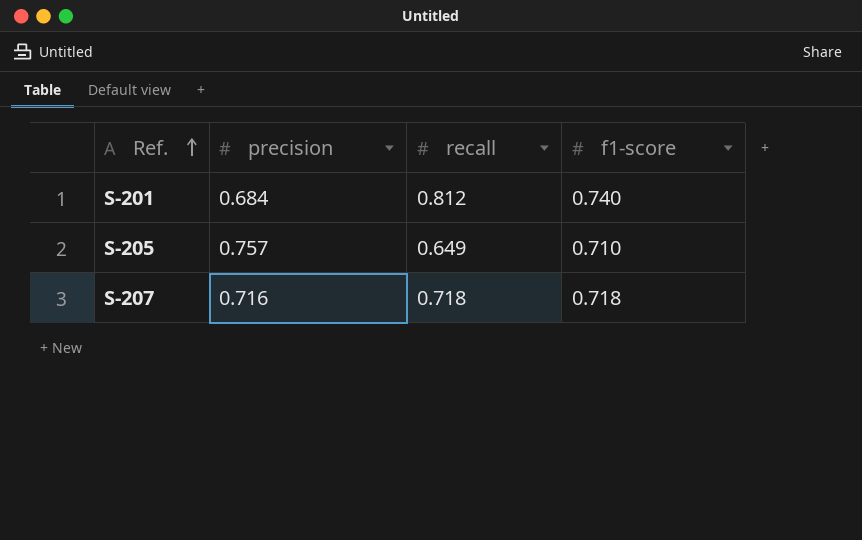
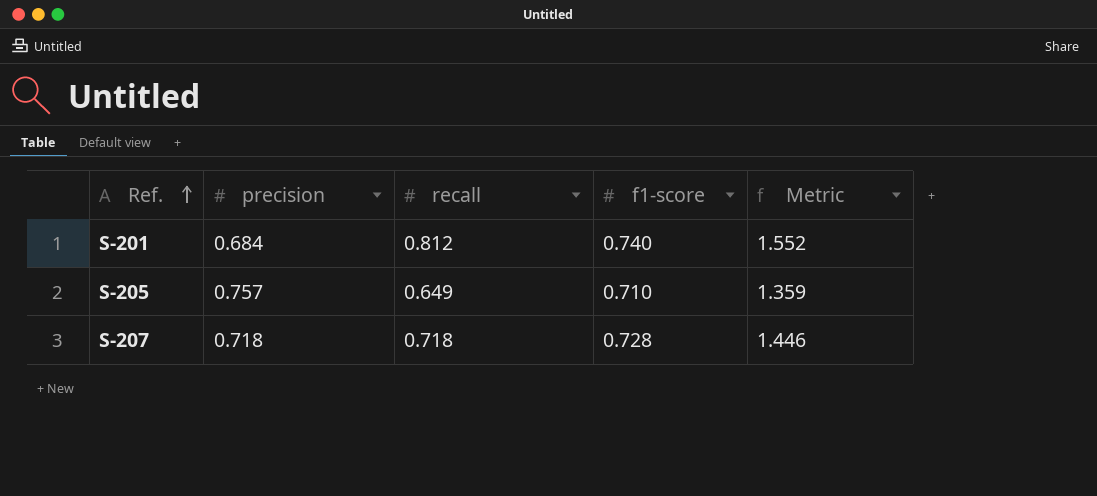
column Metric | formula: none -> [recall] + [f1-score]
S-207 | precision: 0.716 -> 0.718
S-207 | f1-score: 0.718 -> 0.728

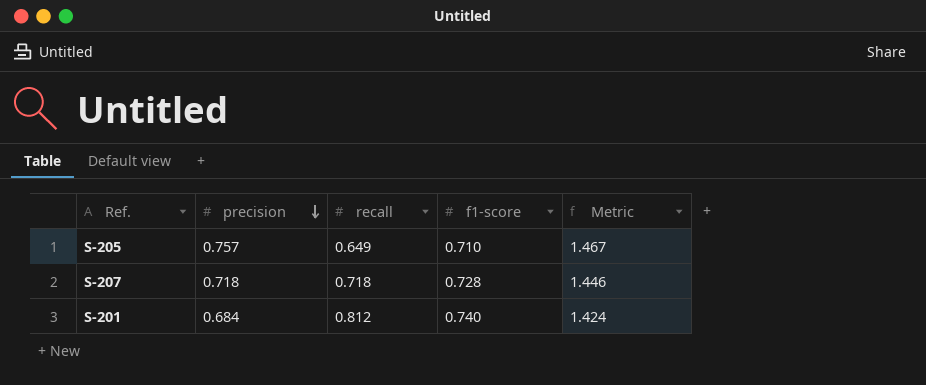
row order: Ref. ascending -> precision descending
column Metric | formula: [recall] + [f1-score] -> [precision] + [f1-score]

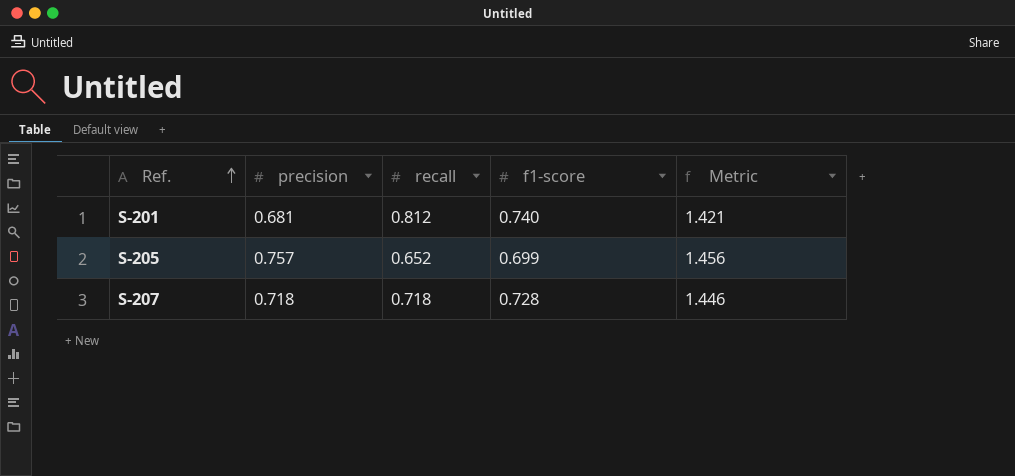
row order: precision descending -> Ref. ascending
S-201 | precision: 0.684 -> 0.681
S-201 | Metric: 1.424 -> 1.421
S-205 | recall: 0.649 -> 0.652
S-205 | f1-score: 0.710 -> 0.699
S-205 | Metric: 1.467 -> 1.456

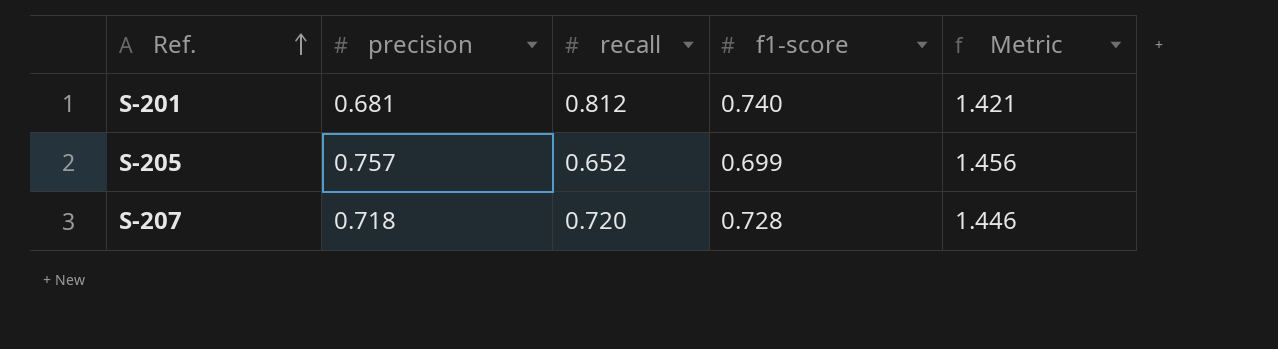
S-207 | recall: 0.718 -> 0.720

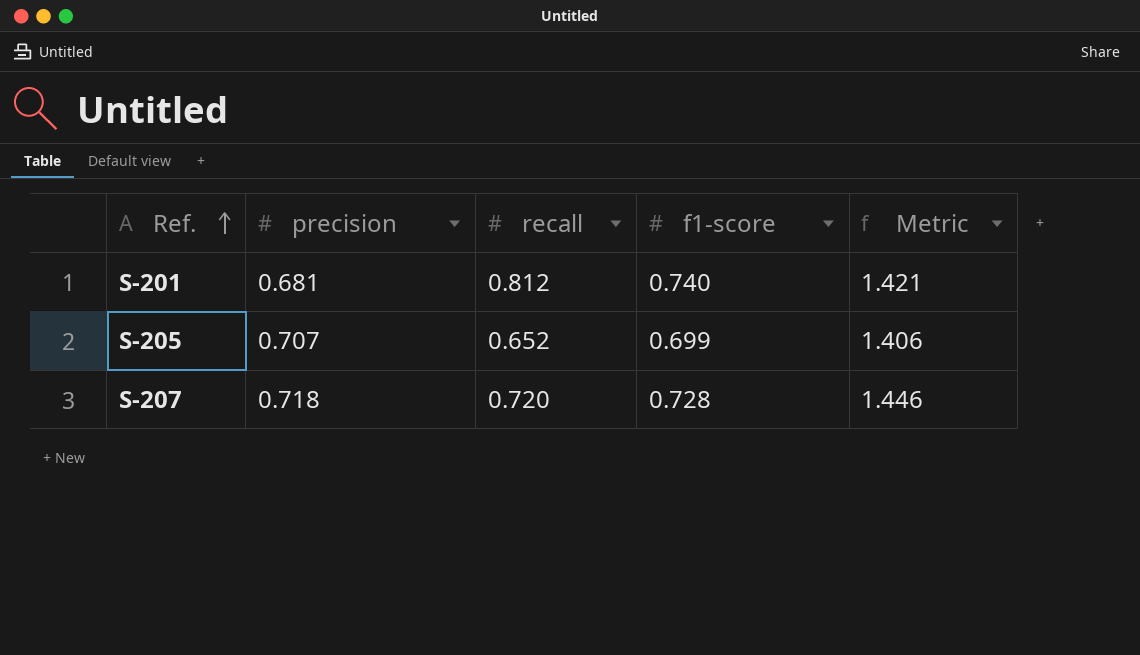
S-205 | precision: 0.757 -> 0.707
S-205 | Metric: 1.456 -> 1.406

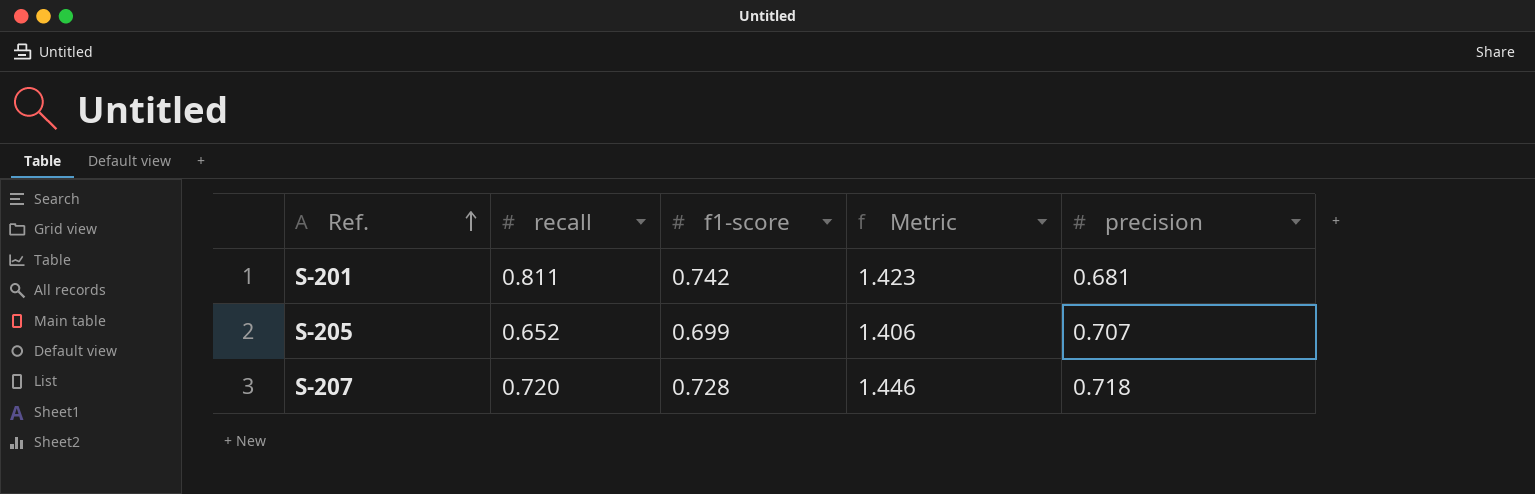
column precision | position: 2 -> 5
S-201 | recall: 0.812 -> 0.811
S-201 | f1-score: 0.740 -> 0.742
S-201 | Metric: 1.421 -> 1.423

